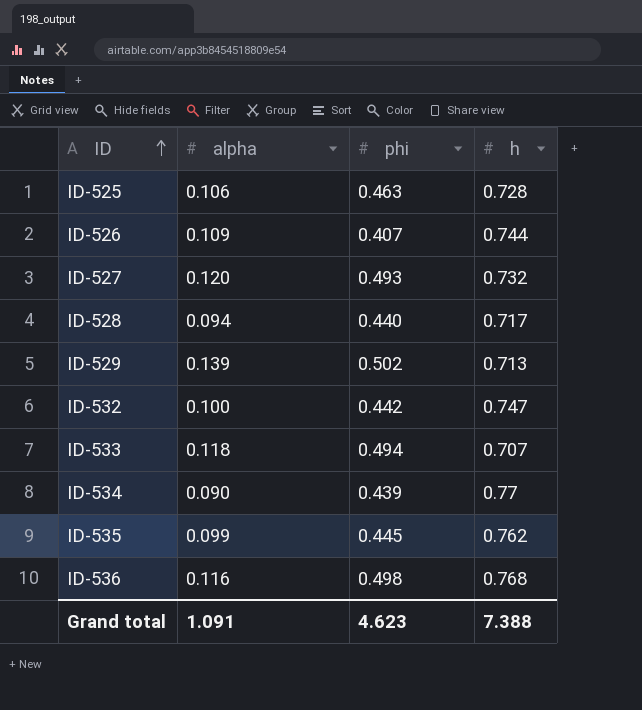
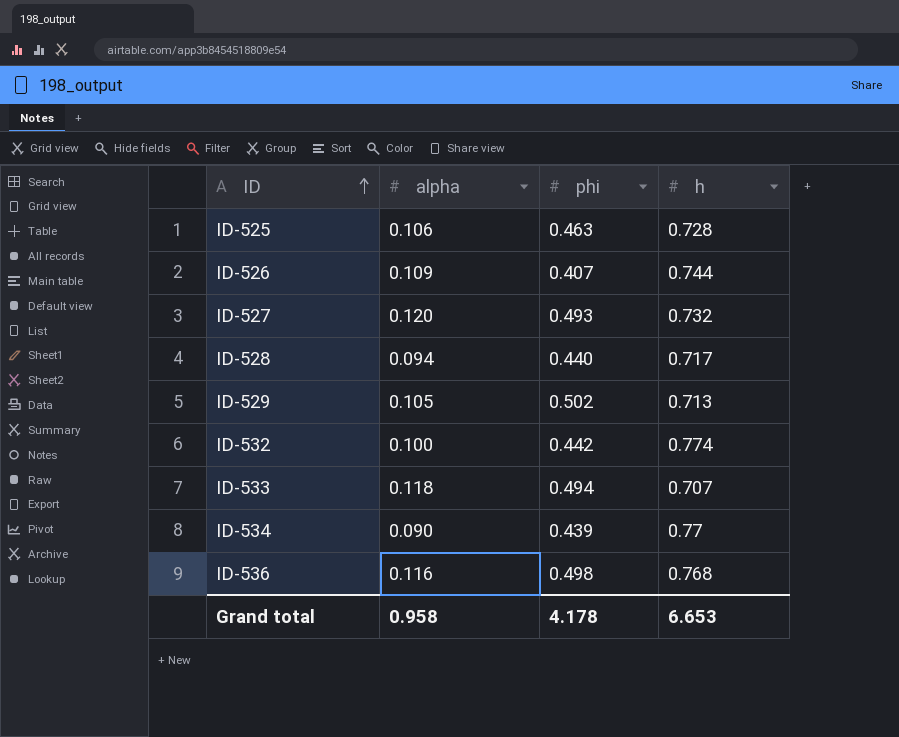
row ID-535: 0.099 | 0.445 | 0.762 -> none
ID-529 | alpha: 0.139 -> 0.105
ID-532 | h: 0.747 -> 0.774
Grand total | alpha: 1.091 -> 0.958
Grand total | phi: 4.623 -> 4.178
Grand total | h: 7.388 -> 6.653

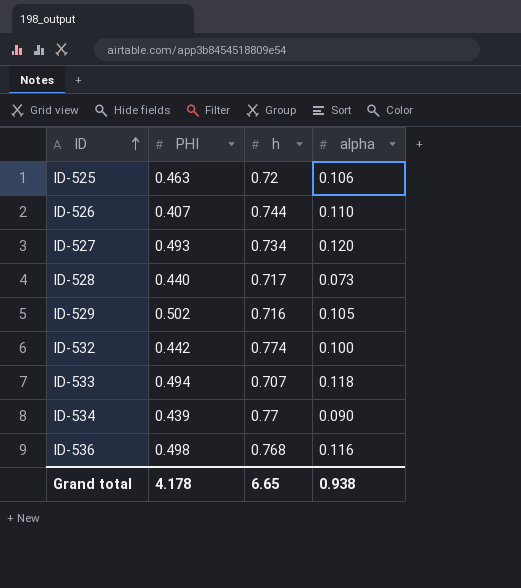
column name: phi -> PHI
column alpha | position: 2 -> 4
ID-525 | h: 0.728 -> 0.72
ID-526 | alpha: 0.109 -> 0.110
ID-527 | h: 0.732 -> 0.734
ID-528 | alpha: 0.094 -> 0.073
ID-529 | h: 0.713 -> 0.716
Grand total | h: 6.653 -> 6.65
Grand total | alpha: 0.958 -> 0.938

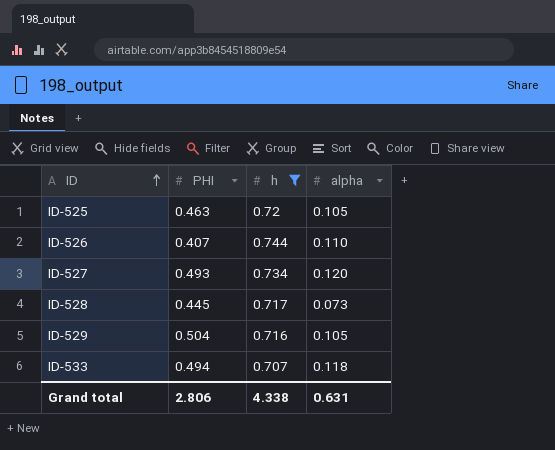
filter: none -> h <= 0.744
ID-525 | alpha: 0.106 -> 0.105
ID-528 | PHI: 0.440 -> 0.445
ID-529 | PHI: 0.502 -> 0.504
Grand total | PHI: 4.178 -> 2.806
Grand total | h: 6.65 -> 4.338
Grand total | alpha: 0.938 -> 0.631

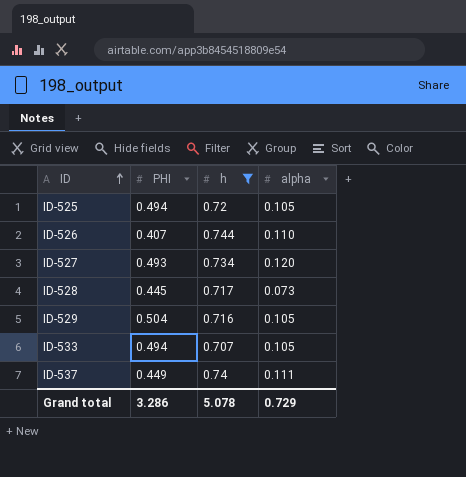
ID-525 | PHI: 0.463 -> 0.494
ID-533 | alpha: 0.118 -> 0.105
row ID-537: none -> 0.449 | 0.74 | 0.111
Grand total | PHI: 2.806 -> 3.286
Grand total | h: 4.338 -> 5.078
Grand total | alpha: 0.631 -> 0.729

